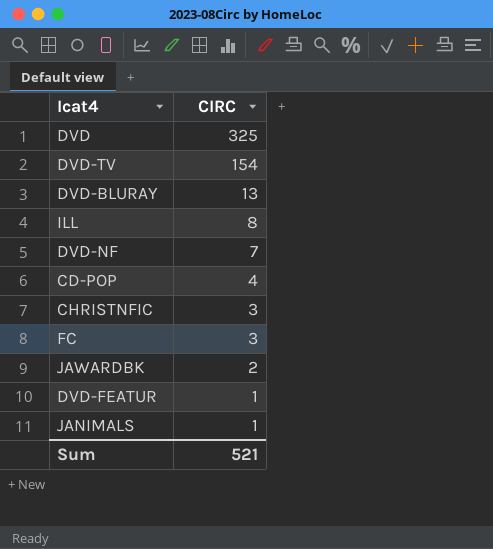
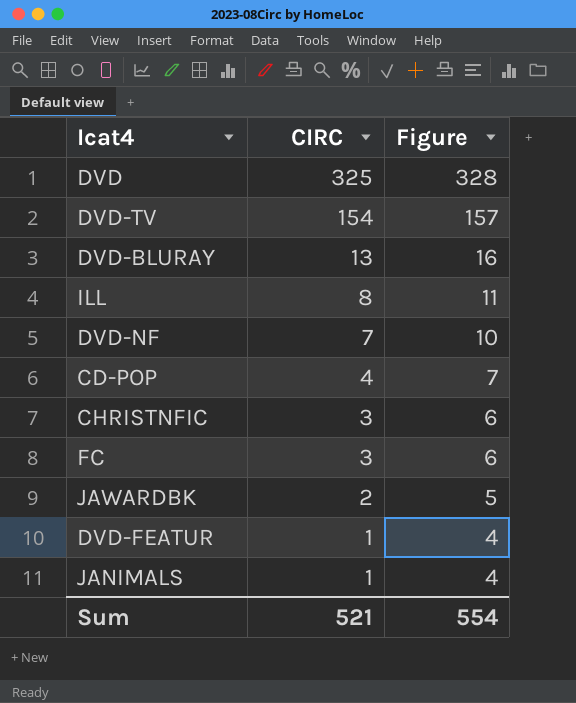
column Figure | formula: none -> [CIRC] + 3

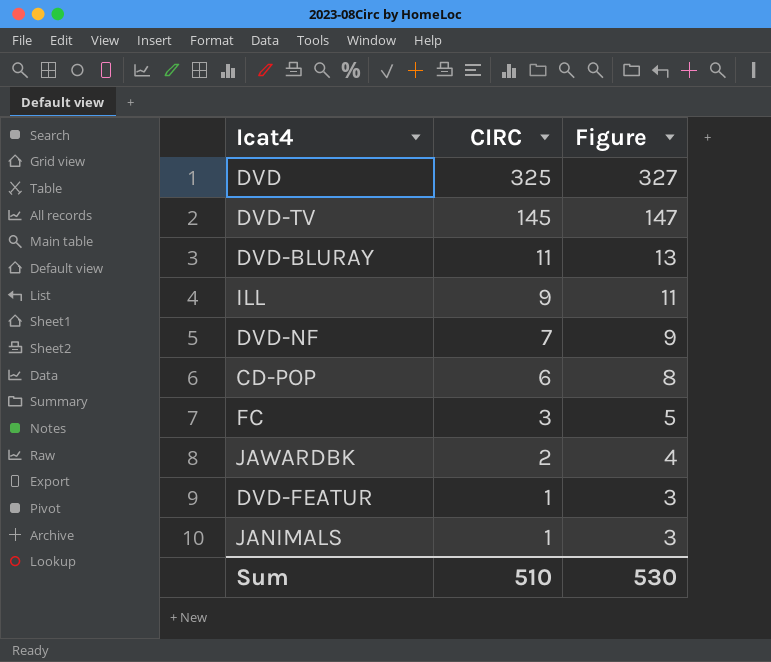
column Figure | formula: [CIRC] + 3 -> [CIRC] + 2
row CHRISTNFIC: 3 | 6 -> none
DVD-TV | CIRC: 154 -> 145
DVD-BLURAY | CIRC: 13 -> 11
ILL | CIRC: 8 -> 9
CD-POP | CIRC: 4 -> 6
Sum | CIRC: 521 -> 510
Sum | Figure: 554 -> 530

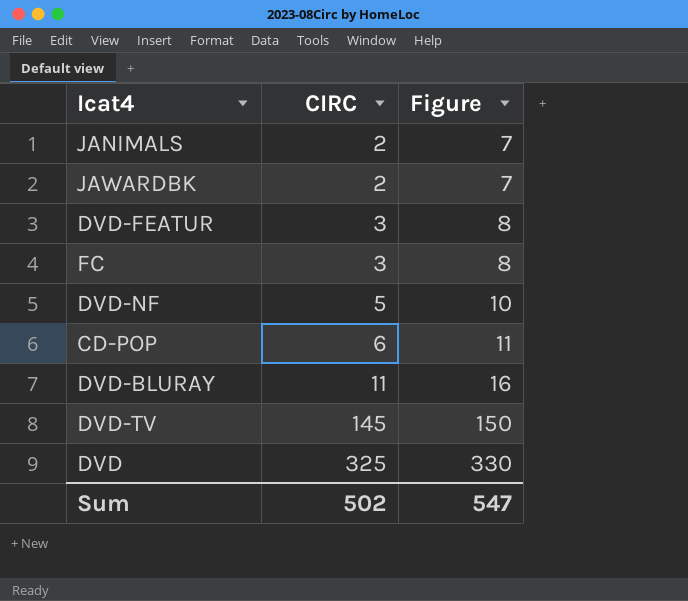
row order: CIRC descending -> CIRC ascending
column Figure | formula: [CIRC] + 2 -> [CIRC] + 5
row ILL: 9 | 11 -> none
JANIMALS | CIRC: 1 -> 2
DVD-FEATUR | CIRC: 1 -> 3
DVD-NF | CIRC: 7 -> 5
Sum | CIRC: 510 -> 502
Sum | Figure: 530 -> 547

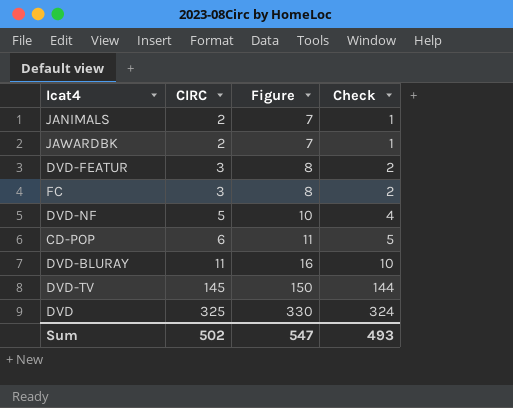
column Check | formula: none -> [CIRC] - 1

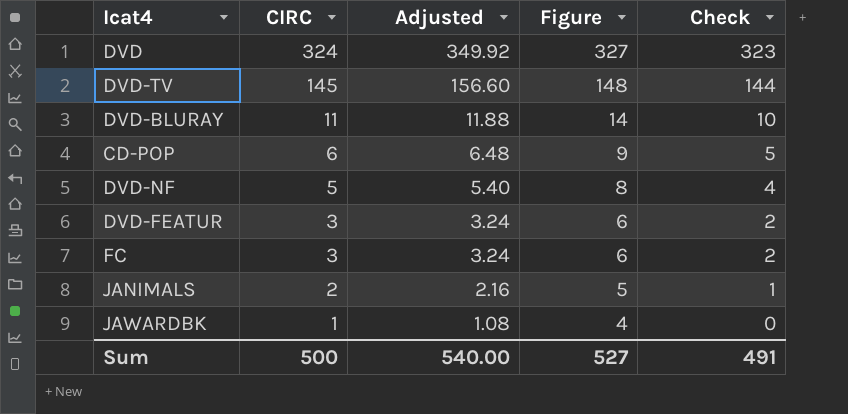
row order: CIRC ascending -> CIRC descending
column Adjusted | formula: none -> [CIRC] * 1.08
column Figure | formula: [CIRC] + 5 -> [CIRC] + 3
DVD | CIRC: 325 -> 324
DVD | Check: 324 -> 323
JAWARDBK | CIRC: 2 -> 1
JAWARDBK | Check: 1 -> 0
Sum | CIRC: 502 -> 500
Sum | Figure: 547 -> 527
Sum | Check: 493 -> 491

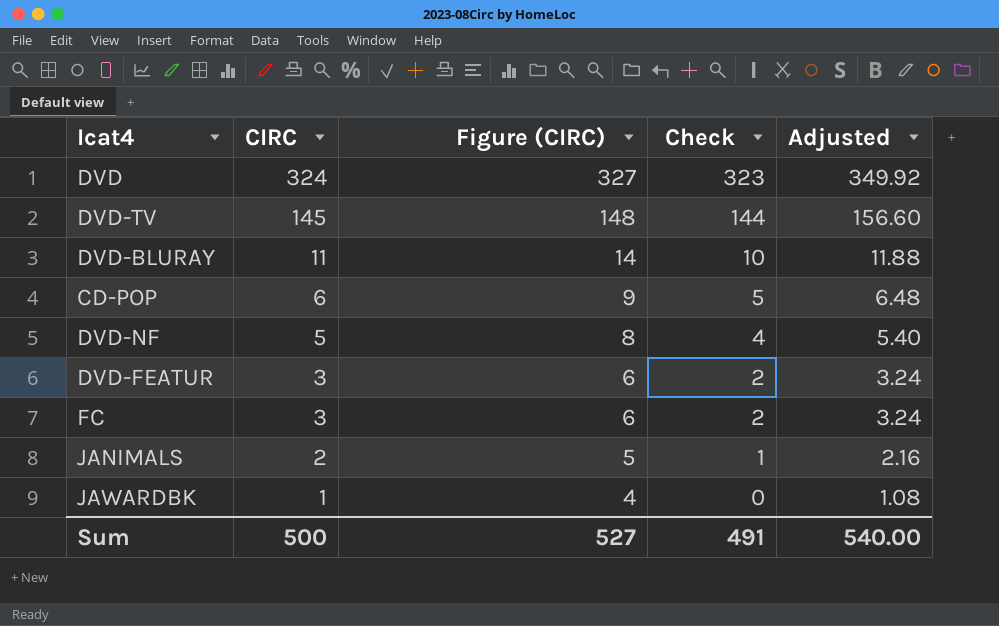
column name: Figure -> Figure (CIRC)
column Adjusted | position: 3 -> 5

